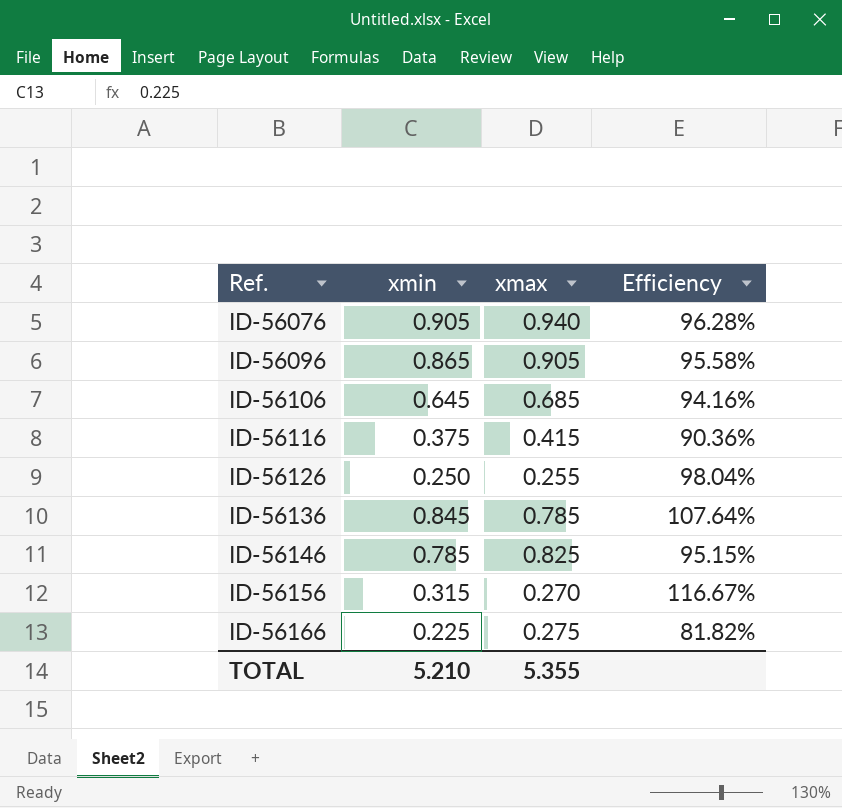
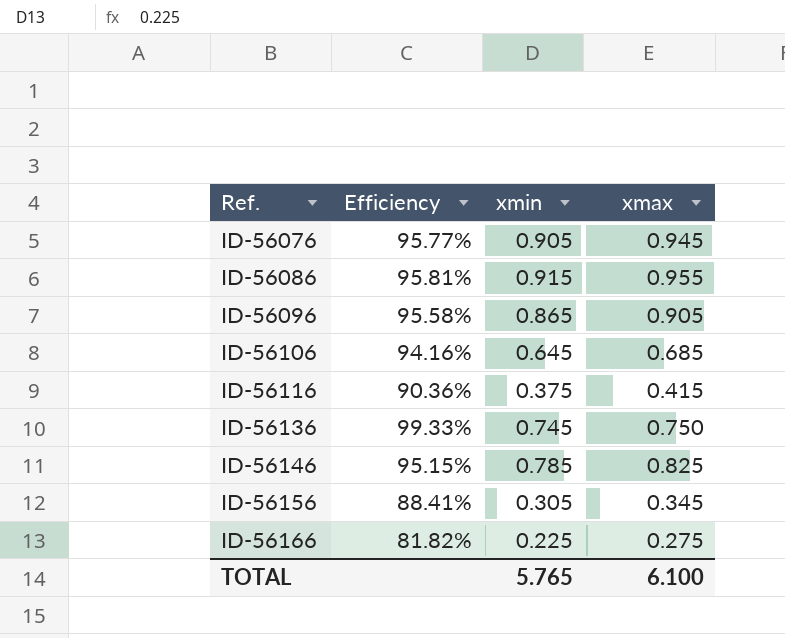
column Efficiency | position: 4 -> 2
row ID-56126: 0.250 | 0.255 | 98.04% -> none
ID-56076 | Efficiency: 96.28% -> 95.77%
ID-56076 | xmax: 0.940 -> 0.945
row ID-56086: none -> 95.81% | 0.915 | 0.955
ID-56136 | Efficiency: 107.64% -> 99.33%
ID-56136 | xmin: 0.845 -> 0.745
ID-56136 | xmax: 0.785 -> 0.750
ID-56156 | Efficiency: 116.67% -> 88.41%
ID-56156 | xmin: 0.315 -> 0.305
ID-56156 | xmax: 0.270 -> 0.345
TOTAL | xmin: 5.210 -> 5.765
TOTAL | xmax: 5.355 -> 6.100

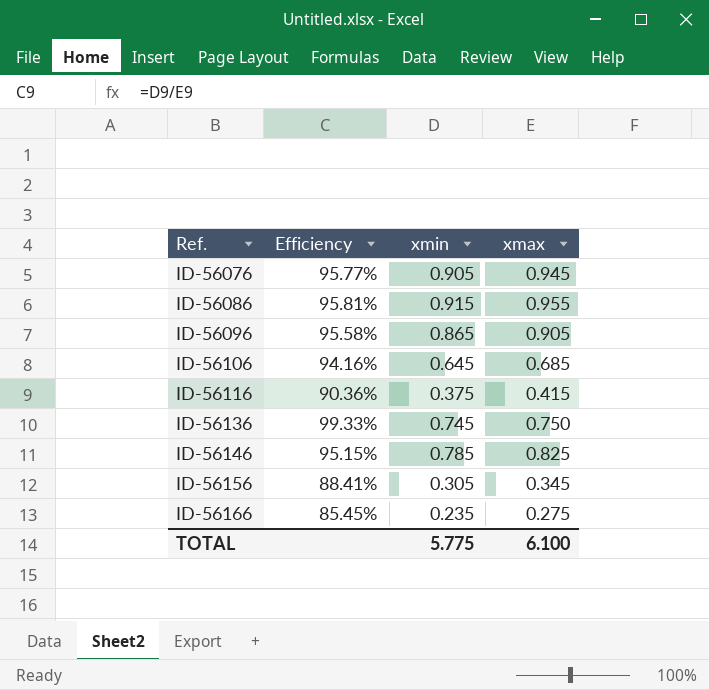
ID-56166 | Efficiency: 81.82% -> 85.45%
ID-56166 | xmin: 0.225 -> 0.235
TOTAL | xmin: 5.765 -> 5.775

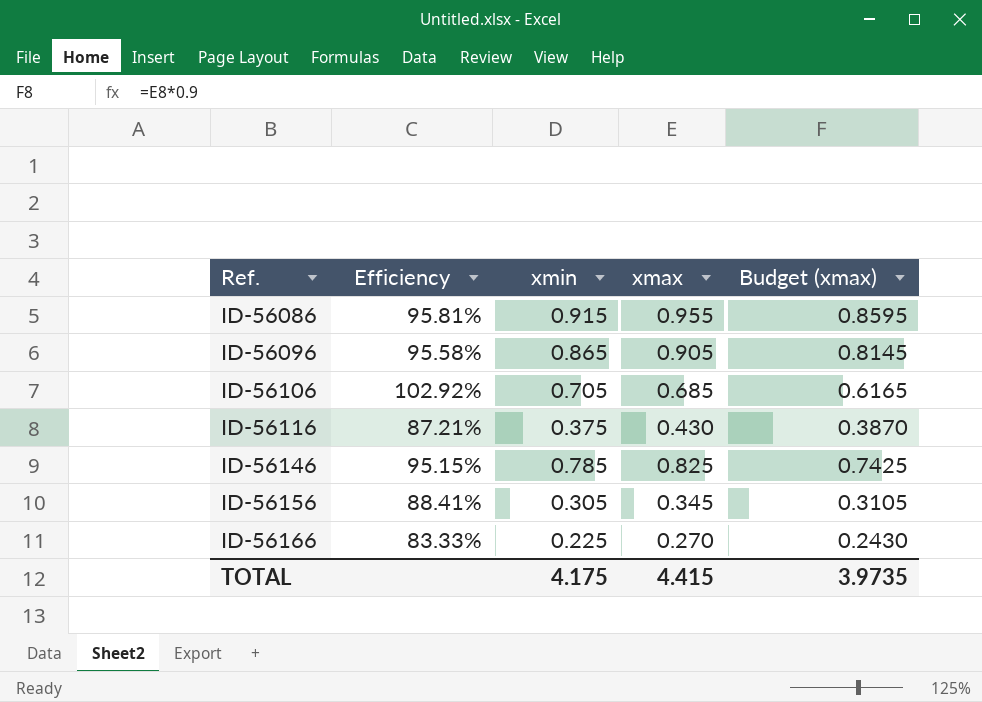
column Budget (xmax) | formula: none -> [xmax] * 0.9
row ID-56076: 95.77% | 0.905 | 0.945 -> none
row ID-56136: 99.33% | 0.745 | 0.750 -> none
ID-56106 | Efficiency: 94.16% -> 102.92%
ID-56106 | xmin: 0.645 -> 0.705
ID-56116 | Efficiency: 90.36% -> 87.21%
ID-56116 | xmax: 0.415 -> 0.430
ID-56166 | Efficiency: 85.45% -> 83.33%
ID-56166 | xmin: 0.235 -> 0.225
ID-56166 | xmax: 0.275 -> 0.270
TOTAL | xmin: 5.775 -> 4.175
TOTAL | xmax: 6.100 -> 4.415

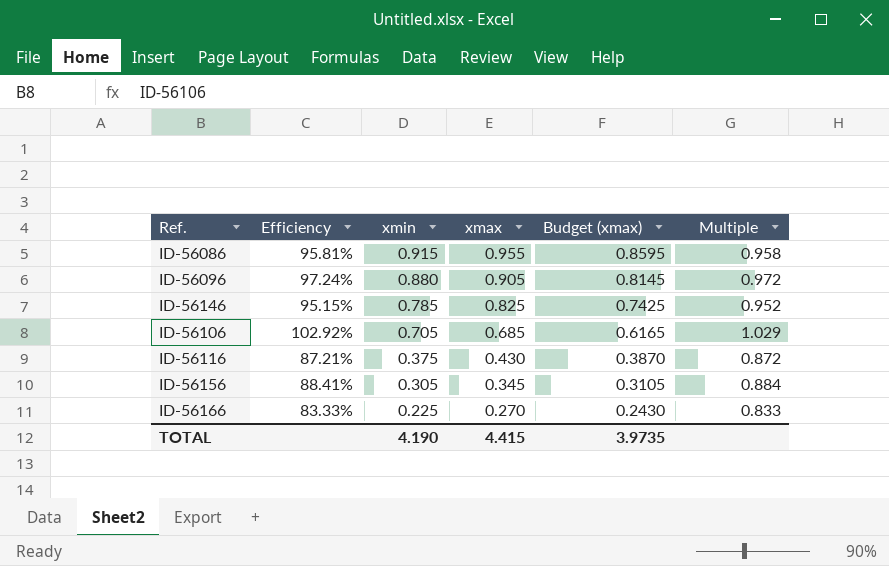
row order: Ref. ascending -> xmin descending
column Multiple | formula: none -> [xmin] / [xmax]
ID-56096 | Efficiency: 95.58% -> 97.24%
ID-56096 | xmin: 0.865 -> 0.880
TOTAL | xmin: 4.175 -> 4.190

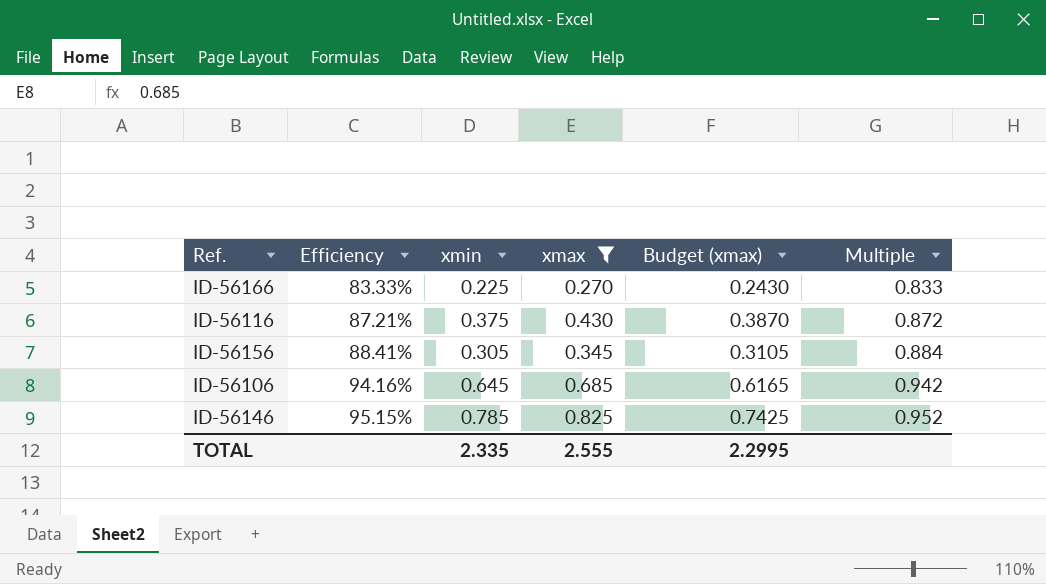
filter: none -> xmax <= 0.825
row order: xmin descending -> Efficiency ascending
ID-56106 | Efficiency: 102.92% -> 94.16%
ID-56106 | xmin: 0.705 -> 0.645
ID-56106 | Multiple: 1.029 -> 0.942
TOTAL | xmin: 4.190 -> 2.335
TOTAL | xmax: 4.415 -> 2.555
TOTAL | Budget (xmax): 3.9735 -> 2.2995

